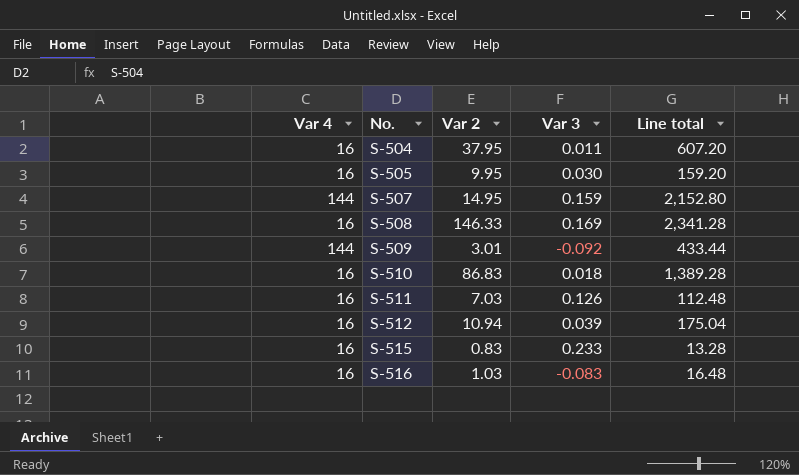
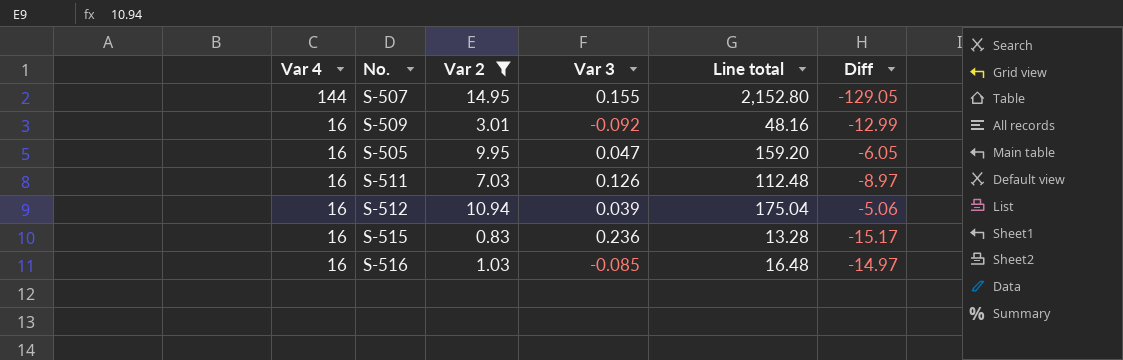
filter: none -> Var 2 <= 14.95
row order: No. ascending -> Var 4 descending
column Diff | formula: none -> [Var 2] - [Var 4]
S-507 | Var 3: 0.159 -> 0.155
S-509 | Var 4: 144 -> 16
S-509 | Line total: 433.44 -> 48.16
S-505 | Var 3: 0.030 -> 0.047
S-515 | Var 3: 0.233 -> 0.236
S-516 | Var 3: -0.083 -> -0.085

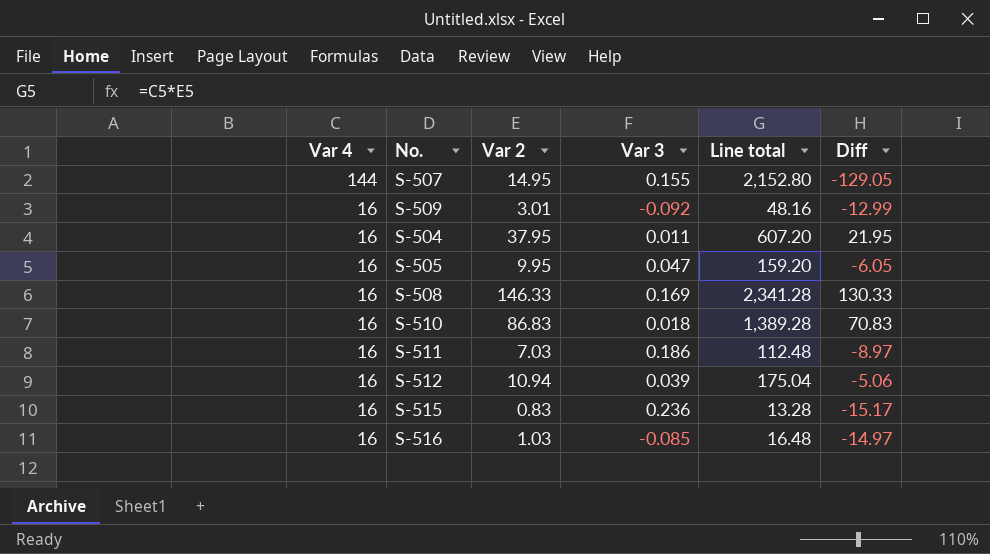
filter: Var 2 <= 14.95 -> none
S-511 | Var 3: 0.126 -> 0.186

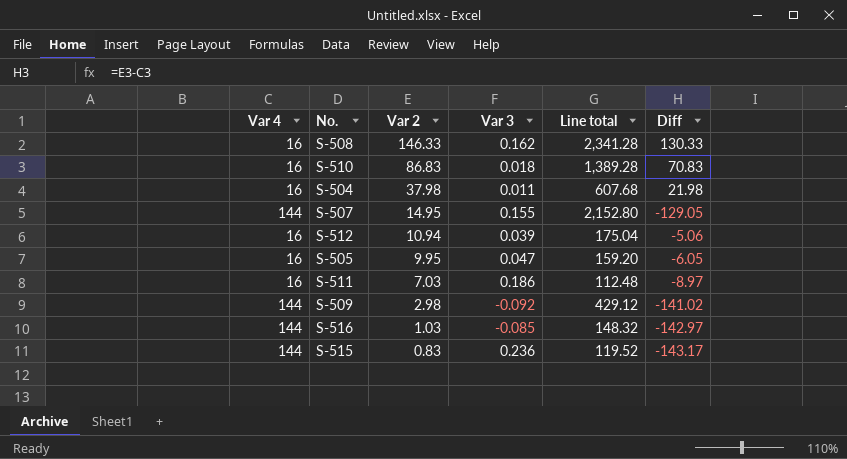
row order: Var 4 descending -> Var 2 descending
S-508 | Var 3: 0.169 -> 0.162
S-504 | Var 2: 37.95 -> 37.98
S-504 | Line total: 607.20 -> 607.68
S-504 | Diff: 21.95 -> 21.98
S-509 | Var 4: 16 -> 144
S-509 | Var 2: 3.01 -> 2.98
S-509 | Line total: 48.16 -> 429.12
S-509 | Diff: -12.99 -> -141.02
S-516 | Var 4: 16 -> 144
S-516 | Line total: 16.48 -> 148.32
S-516 | Diff: -14.97 -> -142.97
S-515 | Var 4: 16 -> 144
S-515 | Line total: 13.28 -> 119.52
S-515 | Diff: -15.17 -> -143.17

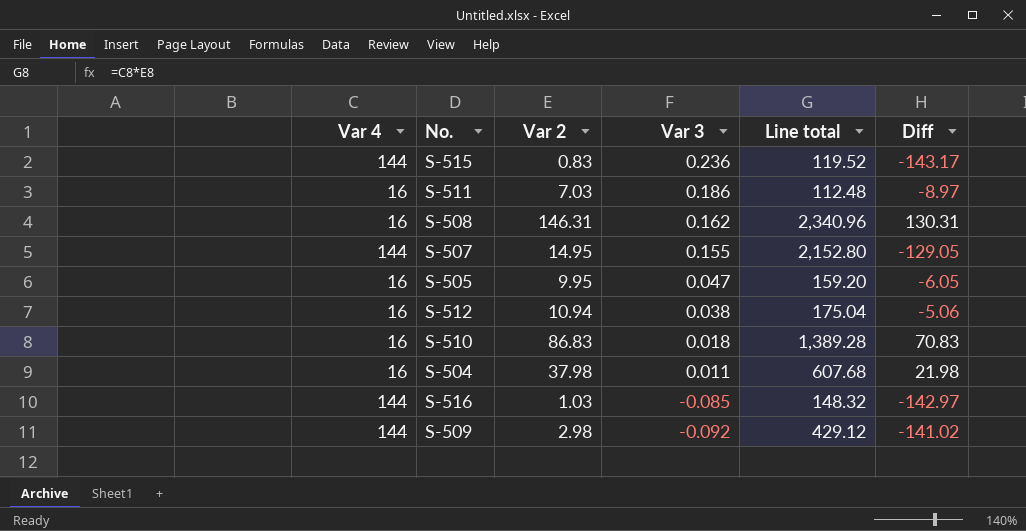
row order: Var 2 descending -> Var 3 descending
S-508 | Var 2: 146.33 -> 146.31
S-508 | Line total: 2,341.28 -> 2,340.96
S-508 | Diff: 130.33 -> 130.31
S-512 | Var 3: 0.039 -> 0.038

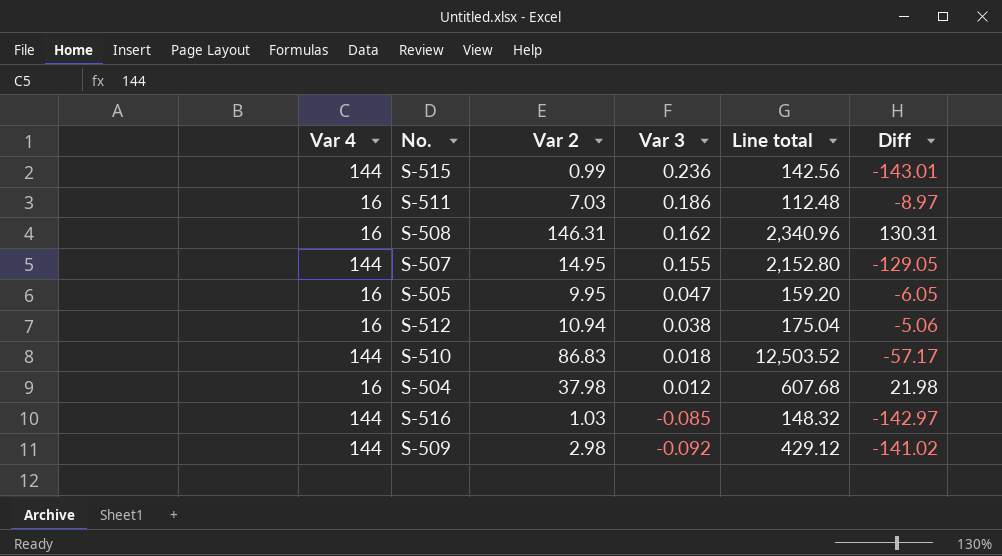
S-515 | Var 2: 0.83 -> 0.99
S-515 | Line total: 119.52 -> 142.56
S-515 | Diff: -143.17 -> -143.01
S-510 | Var 4: 16 -> 144
S-510 | Line total: 1,389.28 -> 12,503.52
S-510 | Diff: 70.83 -> -57.17
S-504 | Var 3: 0.011 -> 0.012

